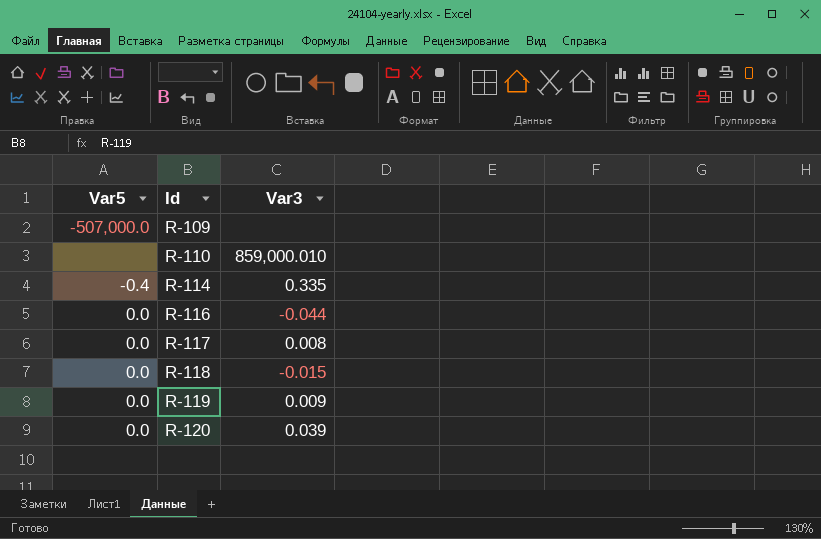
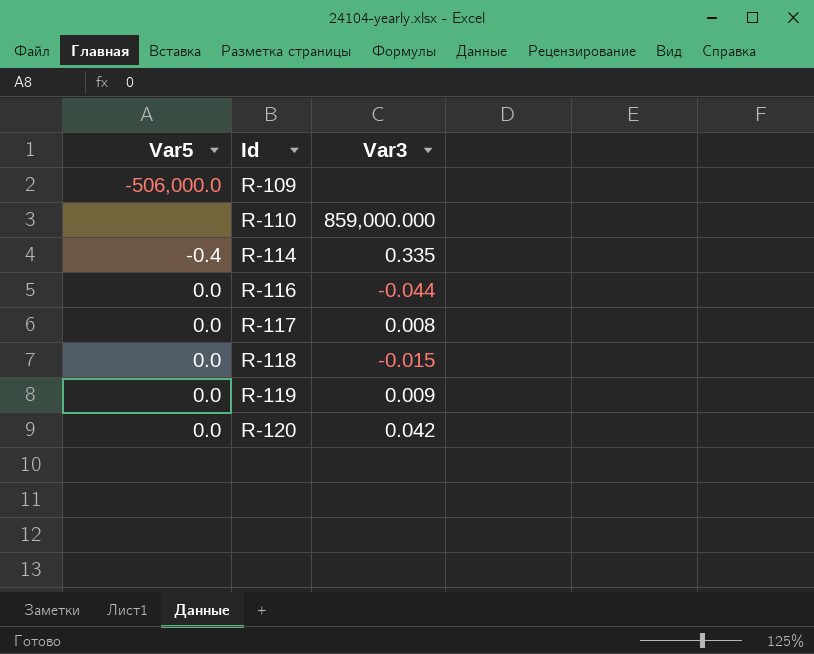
R-109 | Var5: -507,000.0 -> -506,000.0
R-110 | Var3: 859,000.010 -> 859,000.000
R-120 | Var3: 0.039 -> 0.042

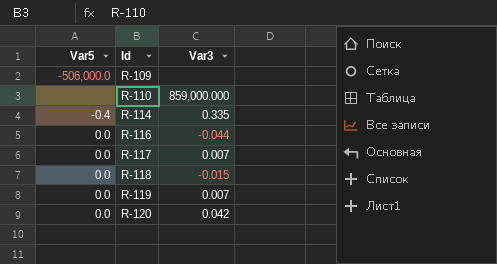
R-117 | Var3: 0.008 -> 0.007
R-119 | Var3: 0.009 -> 0.007

